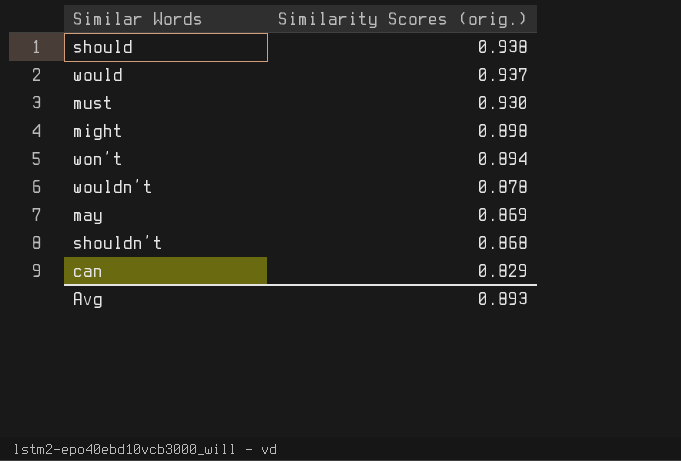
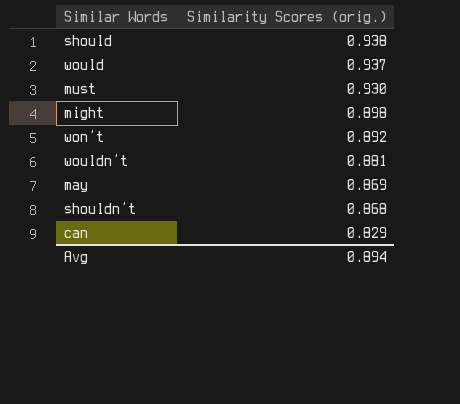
won’t | Similarity Scores (orig.): 0.894 -> 0.892
wouldn’t | Similarity Scores (orig.): 0.878 -> 0.881
Avg | Similarity Scores (orig.): 0.893 -> 0.894

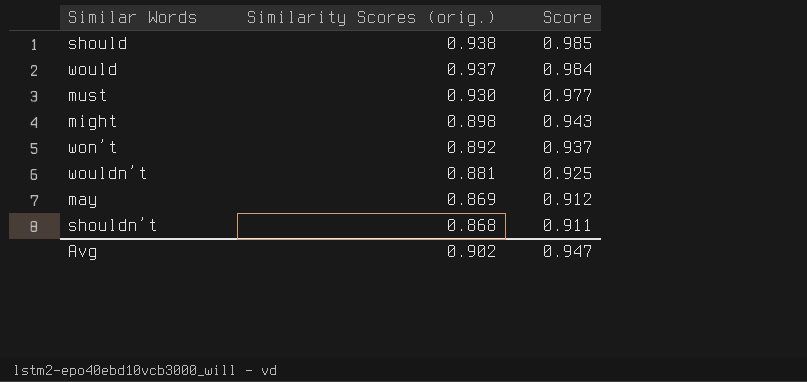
column Score | formula: none -> [Similarity Scores (orig.)] * 1.05
row can: 0.829 -> none
Avg | Similarity Scores (orig.): 0.894 -> 0.902

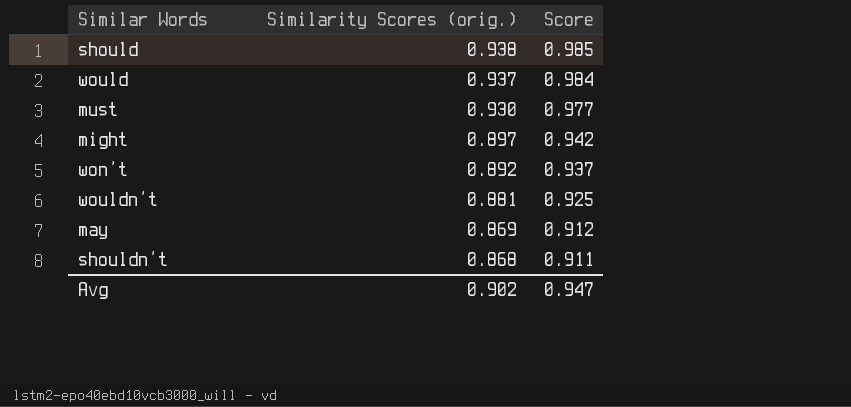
might | Similarity Scores (orig.): 0.898 -> 0.897
might | Score: 0.943 -> 0.942

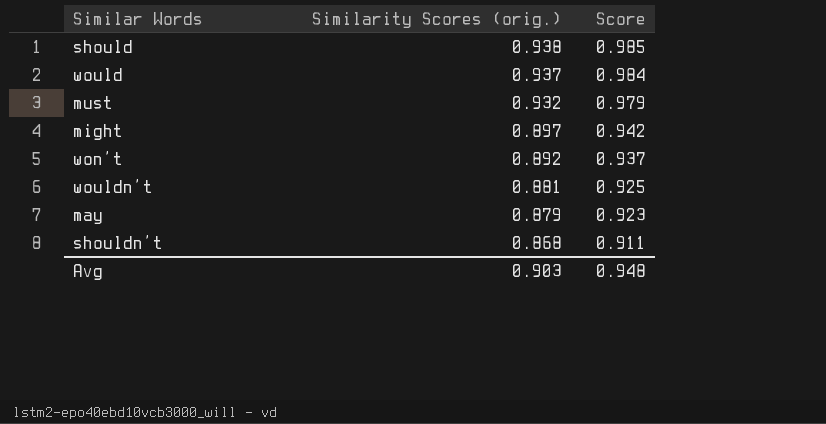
must | Similarity Scores (orig.): 0.930 -> 0.932
must | Score: 0.977 -> 0.979
may | Similarity Scores (orig.): 0.869 -> 0.879
may | Score: 0.912 -> 0.923
Avg | Similarity Scores (orig.): 0.902 -> 0.903
Avg | Score: 0.947 -> 0.948

